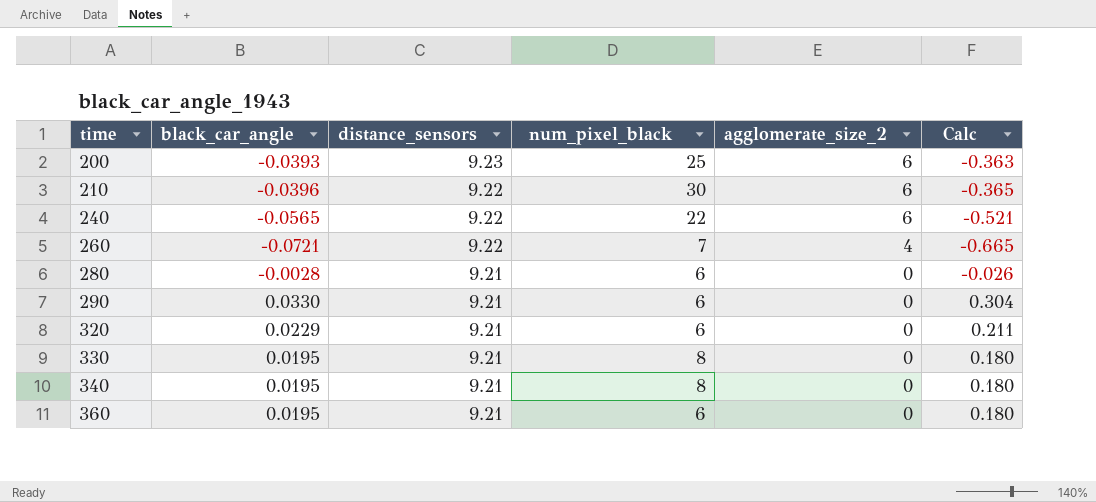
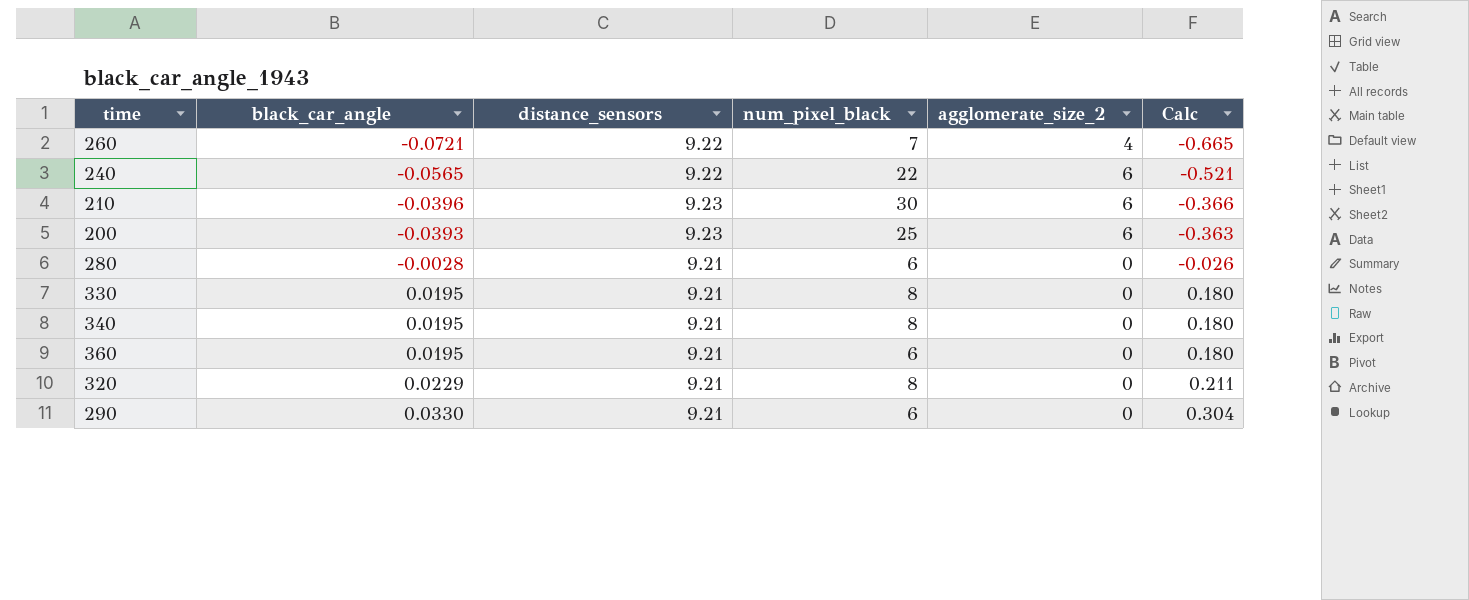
row order: time ascending -> black_car_angle ascending
210 | distance_sensors: 9.22 -> 9.23
210 | Calc: -0.365 -> -0.366
320 | num_pixel_black: 6 -> 8

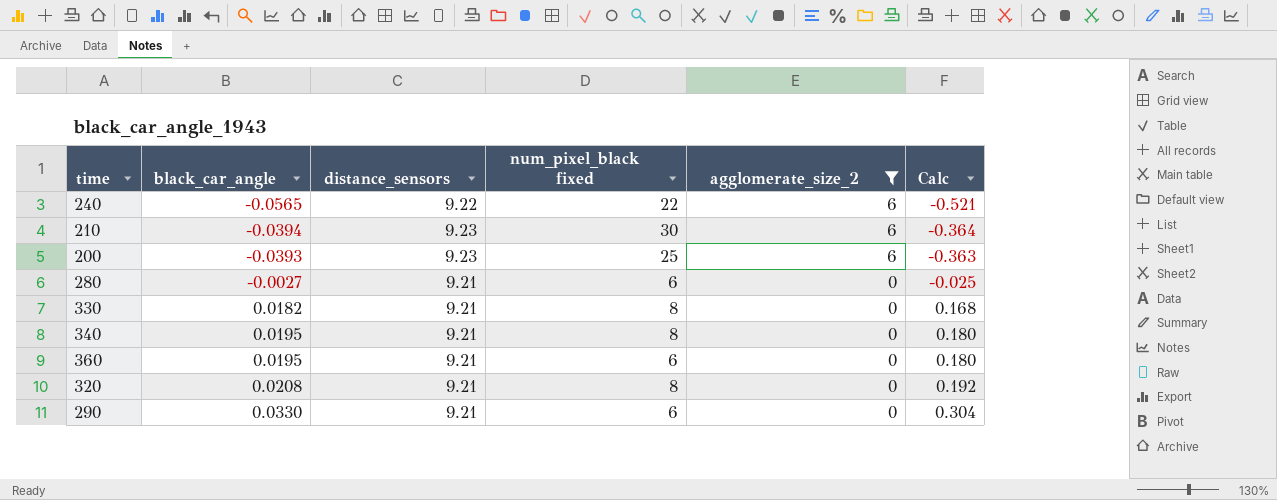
filter: none -> agglomerate_size_2 != 4
column name: num_pixel_black -> num_pixel_black fixed
210 | black_car_angle: -0.0396 -> -0.0394
210 | Calc: -0.366 -> -0.364
280 | black_car_angle: -0.0028 -> -0.0027
280 | Calc: -0.026 -> -0.025
330 | black_car_angle: 0.0195 -> 0.0182
330 | Calc: 0.180 -> 0.168
320 | black_car_angle: 0.0229 -> 0.0208
320 | Calc: 0.211 -> 0.192

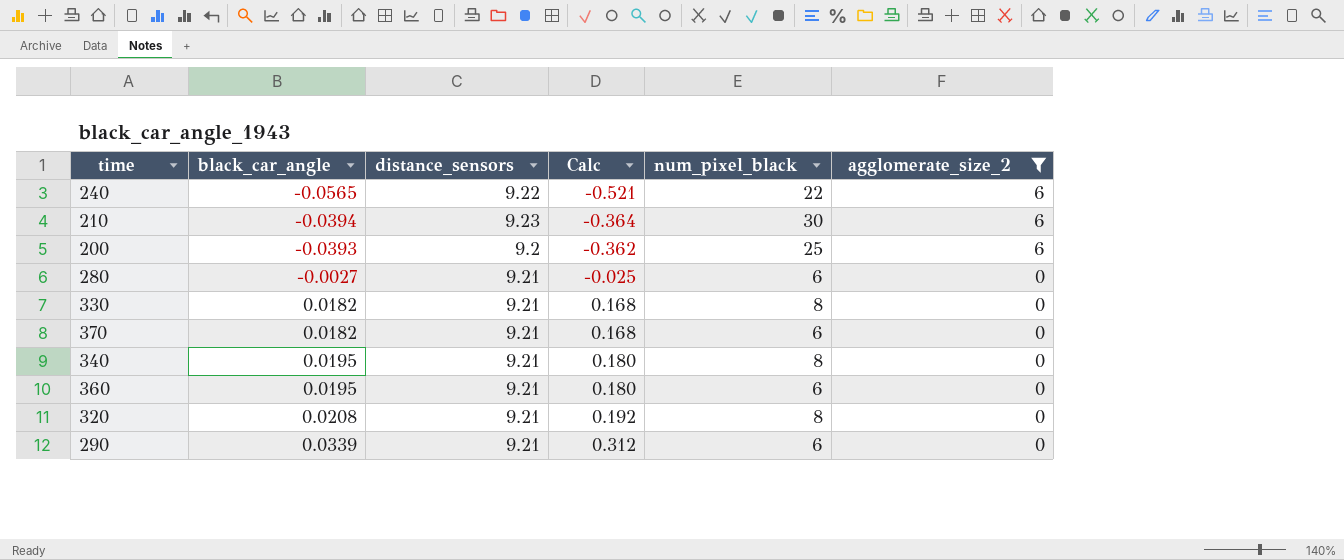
column Calc | position: 6 -> 4
column name: num_pixel_black fixed -> num_pixel_black
200 | distance_sensors: 9.23 -> 9.2
200 | Calc: -0.363 -> -0.362
row 370: none -> 0.0182 | 9.21 | 0.168 | 6 | 0
290 | black_car_angle: 0.0330 -> 0.0339
290 | Calc: 0.304 -> 0.312

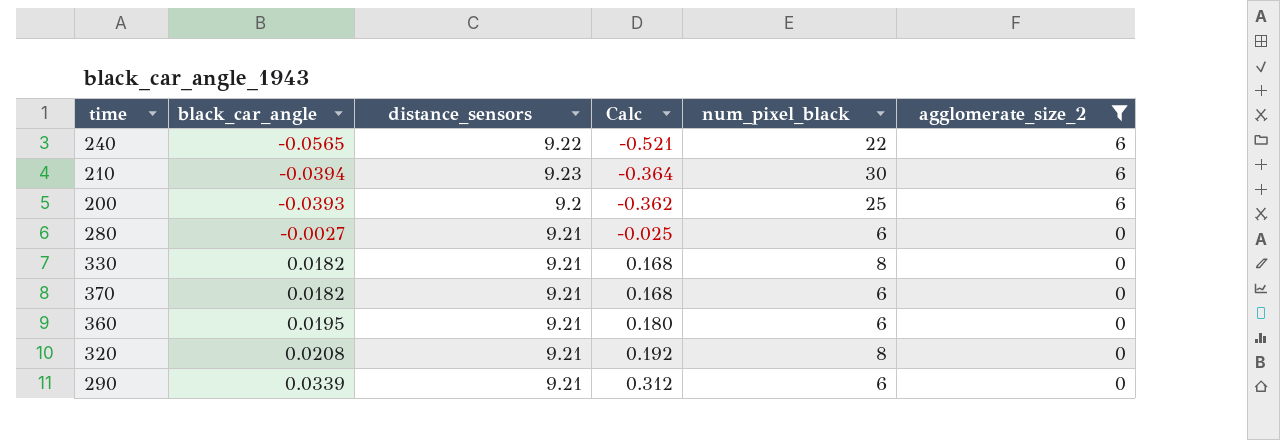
row 340: 0.0195 | 9.21 | 0.180 | 8 | 0 -> none

